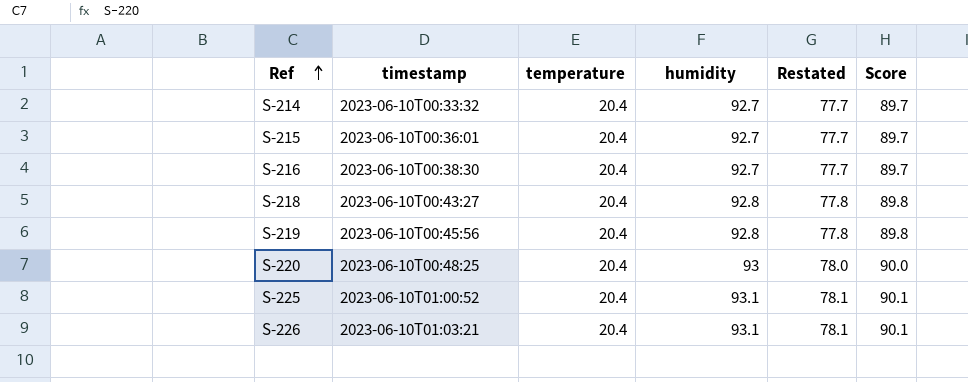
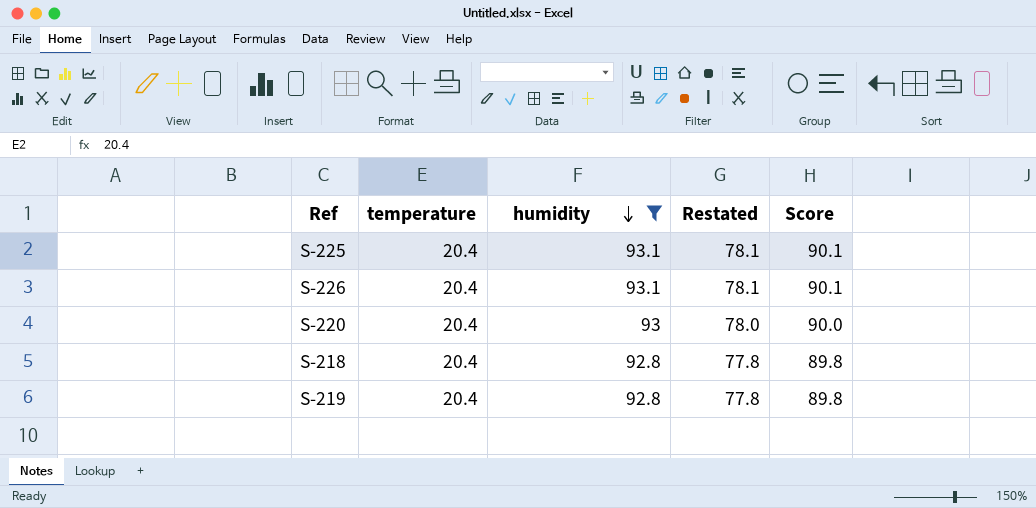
filter: none -> humidity != 92.7
row order: Ref ascending -> humidity descending
column timestamp | position: 2 -> none

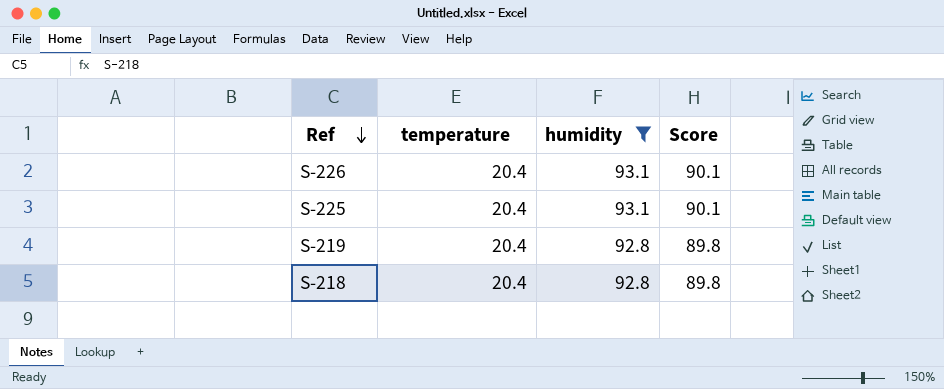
row order: humidity descending -> Ref descending
column Restated | formula: [humidity] - 15 -> none
row S-220: 20.4 | 93 | 78.0 | 90.0 -> none

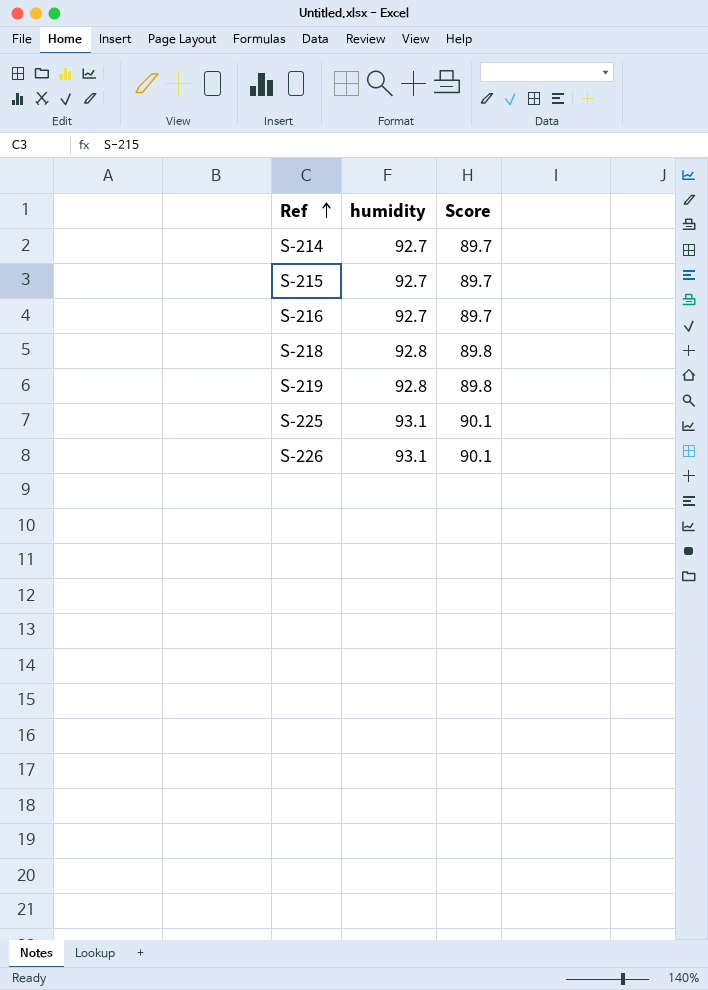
filter: humidity != 92.7 -> none
row order: Ref descending -> Ref ascending
column temperature | position: 2 -> none

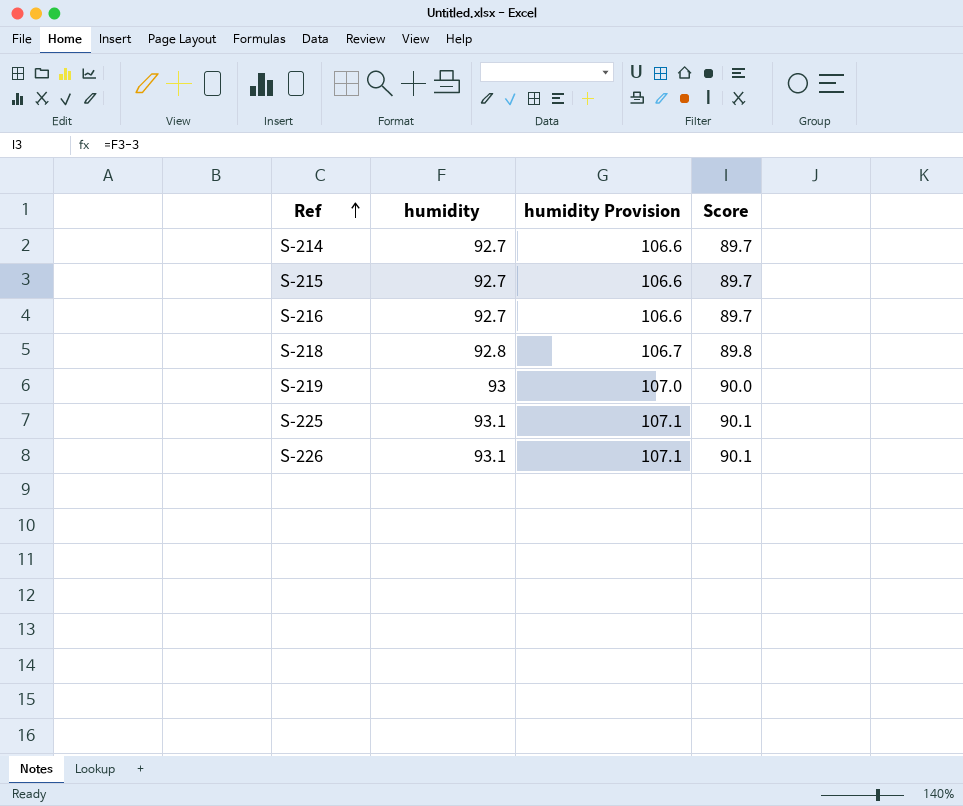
column humidity Provision | formula: none -> [humidity] * 1.15
S-219 | humidity: 92.8 -> 93
S-219 | Score: 89.8 -> 90.0

